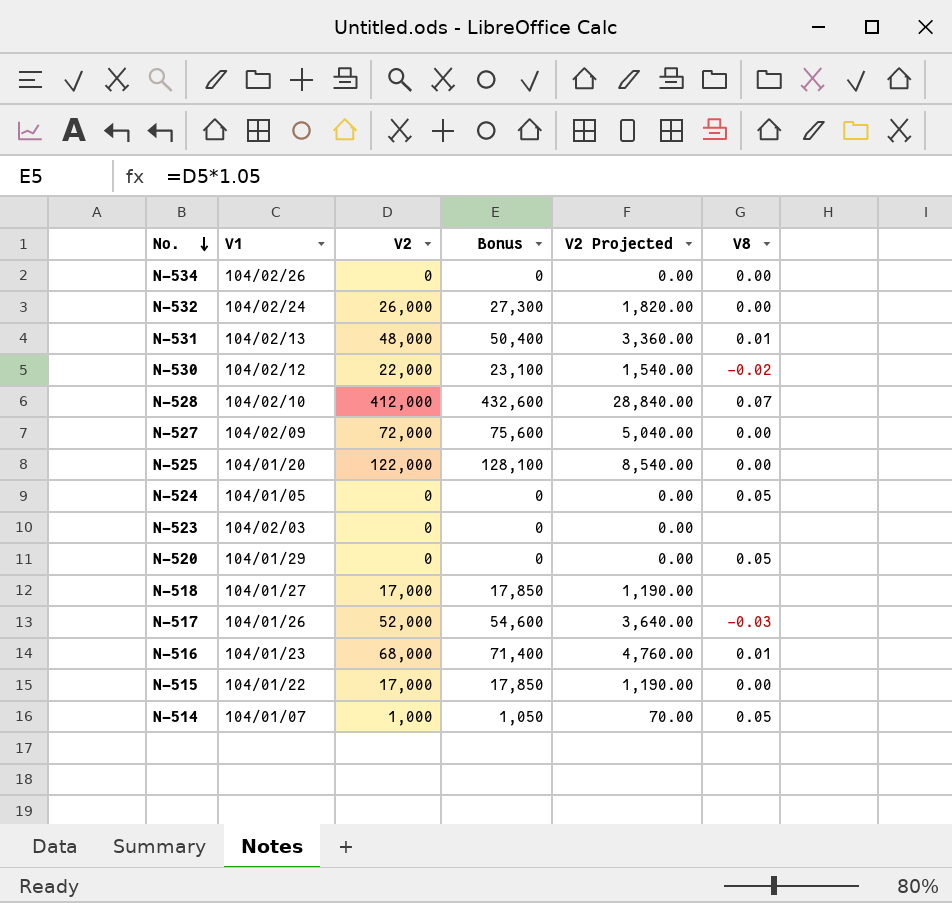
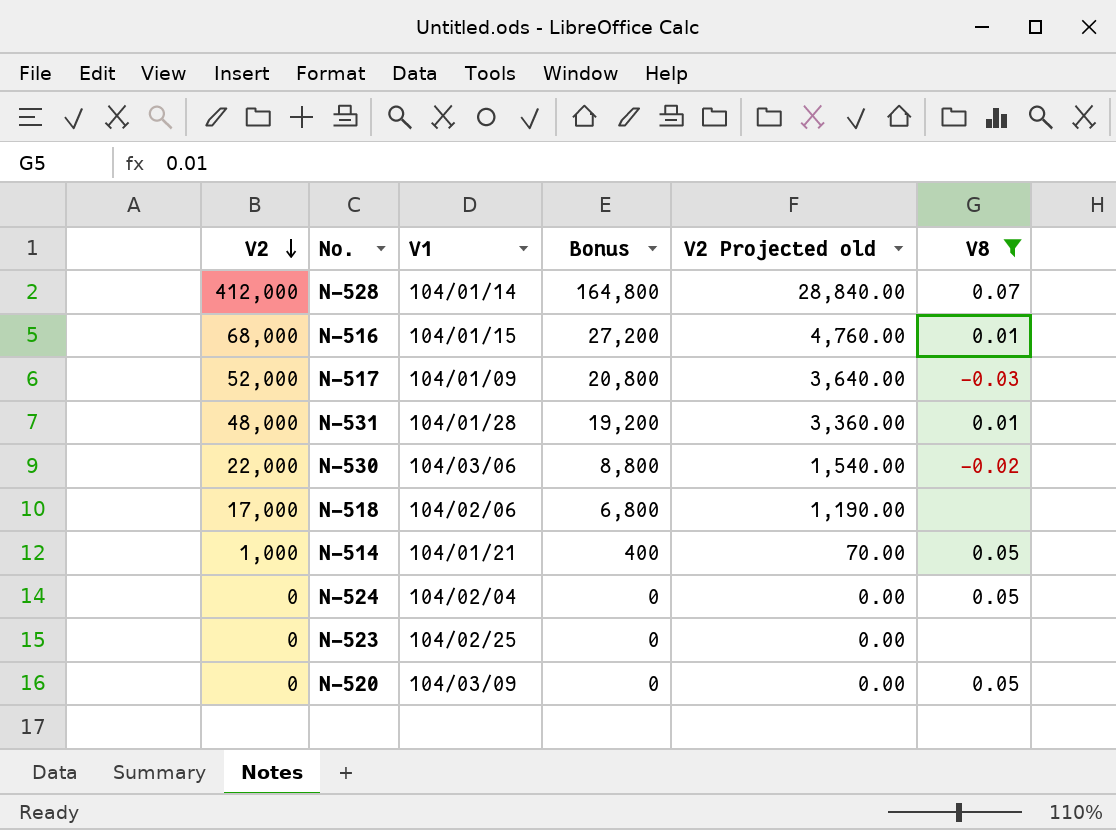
filter: none -> V8 != 0.00
row order: No. descending -> V2 descending
column V2 | position: 3 -> 1
column Bonus | formula: [V2] * 1.05 -> [V2] * 0.4
column name: V2 Projected -> V2 Projected old
N-528 | V1: 104/02/10 -> 104/01/14
N-516 | V1: 104/01/23 -> 104/01/15
N-517 | V1: 104/01/26 -> 104/01/09
N-531 | V1: 104/02/13 -> 104/01/28
N-530 | V1: 104/02/12 -> 104/03/06
N-518 | V1: 104/01/27 -> 104/02/06
N-514 | V1: 104/01/07 -> 104/01/21
N-524 | V1: 104/01/05 -> 104/02/04
N-523 | V1: 104/02/03 -> 104/02/25
N-520 | V1: 104/01/29 -> 104/03/09

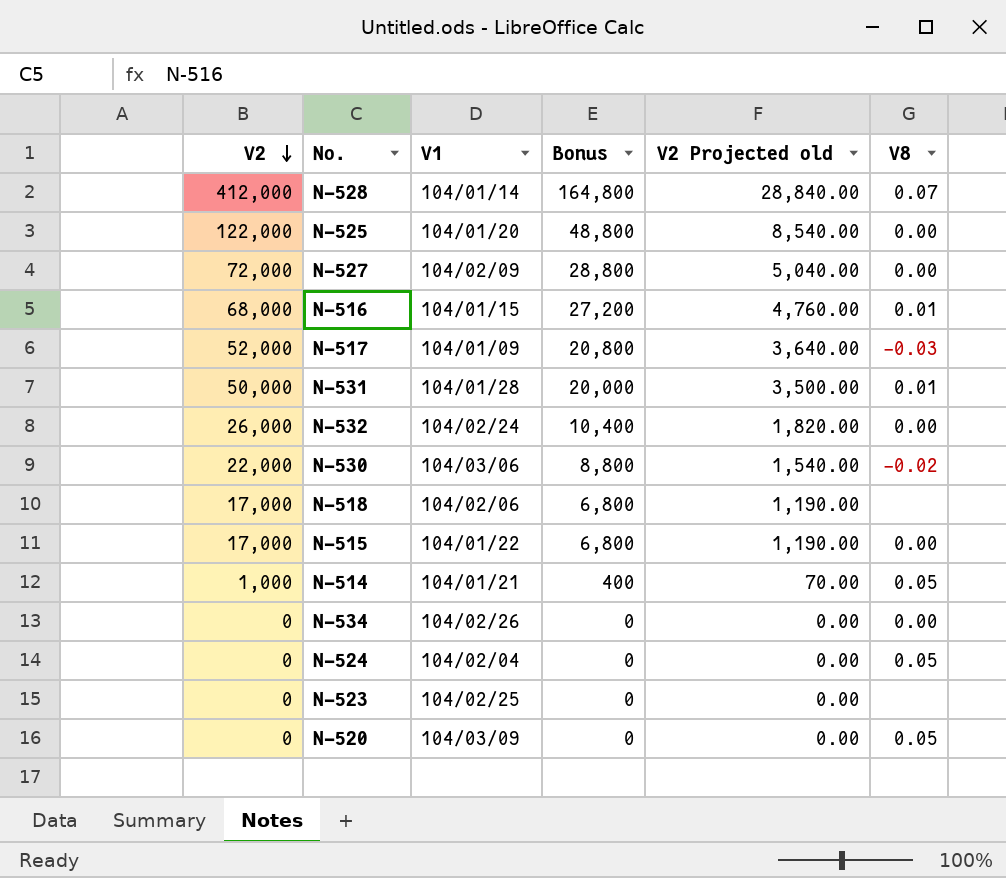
filter: V8 != 0.00 -> none
N-531 | V2: 48,000 -> 50,000
N-531 | Bonus: 19,200 -> 20,000
N-531 | V2 Projected old: 3,360.00 -> 3,500.00

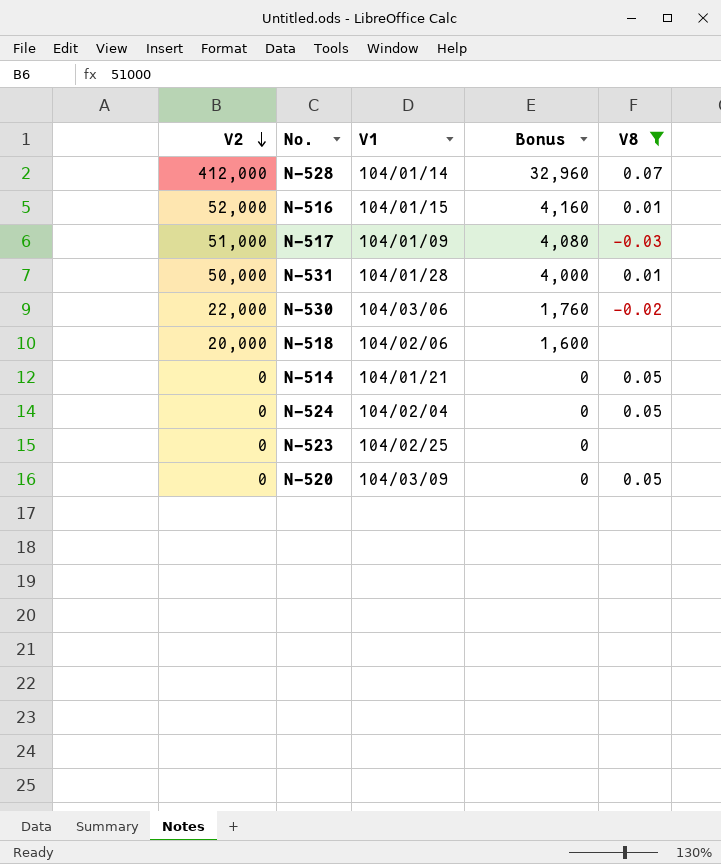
filter: none -> V8 != 0.00
column V2 Projected old | formula: [V2] * 0.07 -> none
column Bonus | formula: [V2] * 0.4 -> [V2] * 0.08
N-516 | V2: 68,000 -> 52,000
N-517 | V2: 52,000 -> 51,000
N-518 | V2: 17,000 -> 20,000
N-514 | V2: 1,000 -> 0

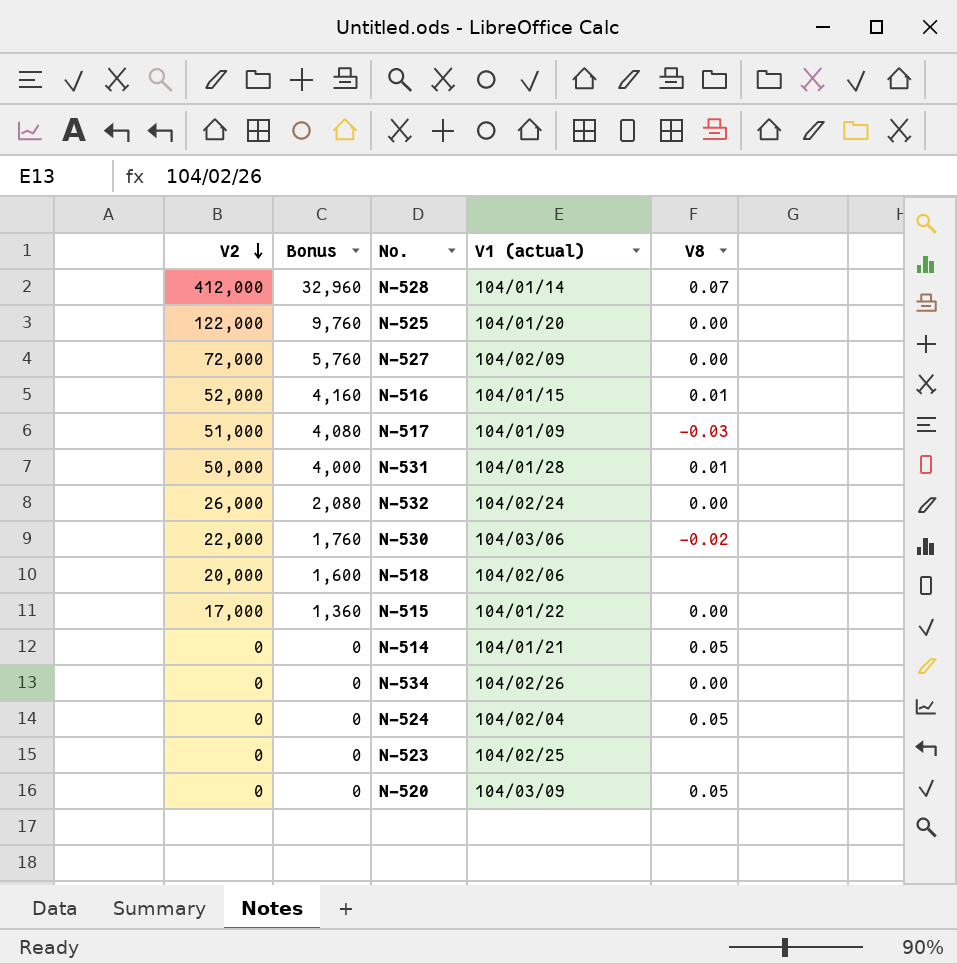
filter: V8 != 0.00 -> none
column Bonus | position: 4 -> 2
column name: V1 -> V1 (actual)

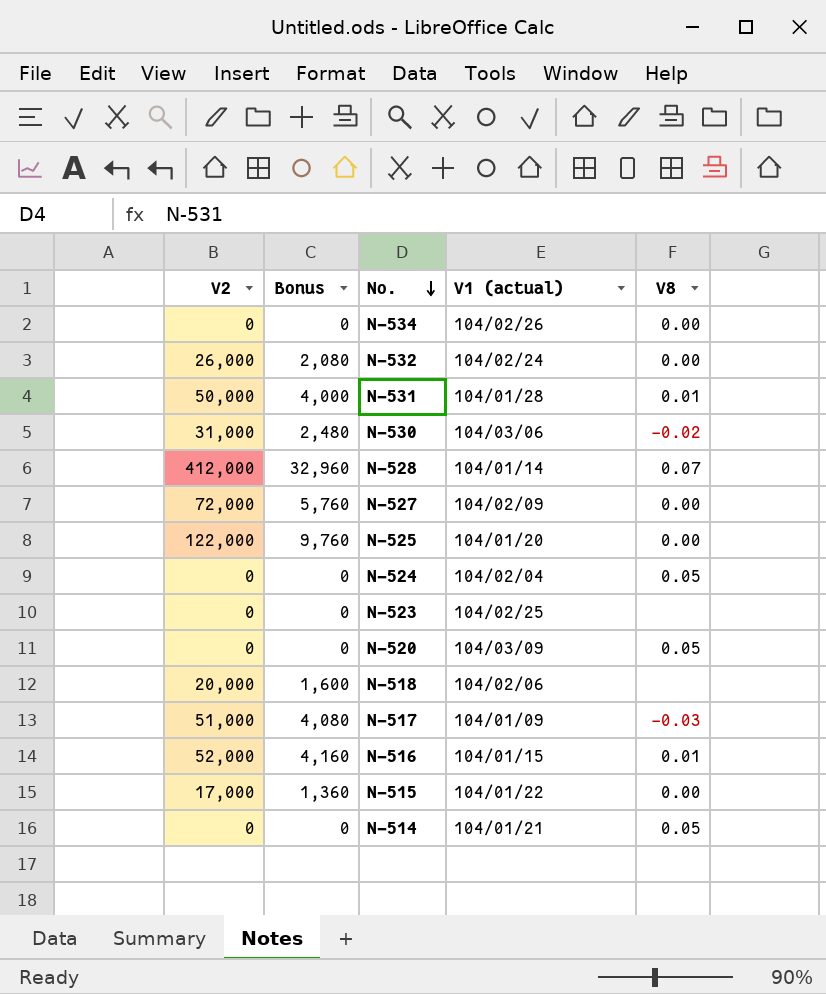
row order: V2 descending -> No. descending
N-530 | V2: 22,000 -> 31,000
N-530 | Bonus: 1,760 -> 2,480

